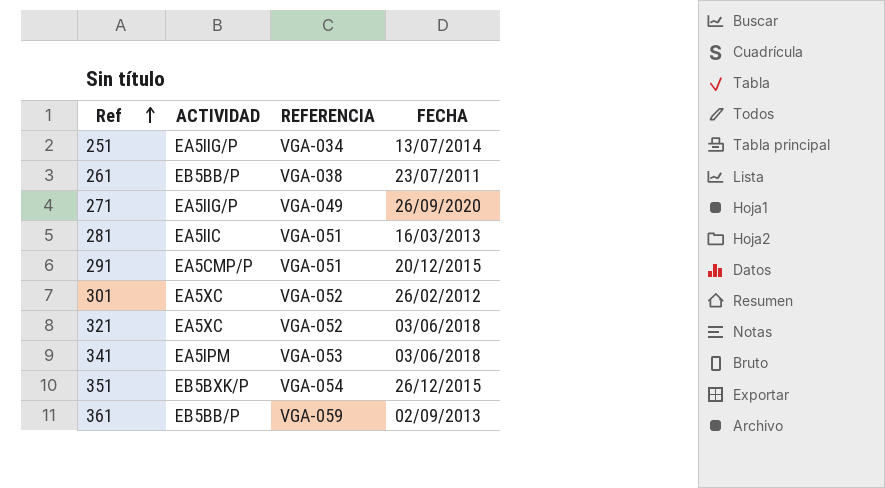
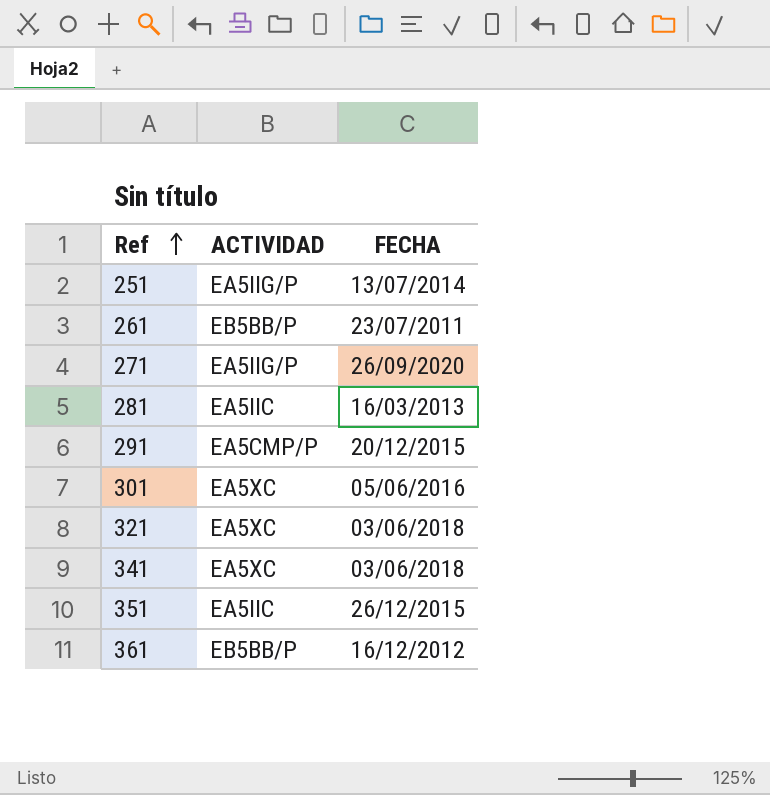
column REFERENCIA | position: 3 -> none
301 | FECHA: 26/02/2012 -> 05/06/2016
341 | ACTIVIDAD: EA5IPM -> EA5XC
351 | ACTIVIDAD: EB5BXK/P -> EA5IIC
361 | FECHA: 02/09/2013 -> 16/12/2012

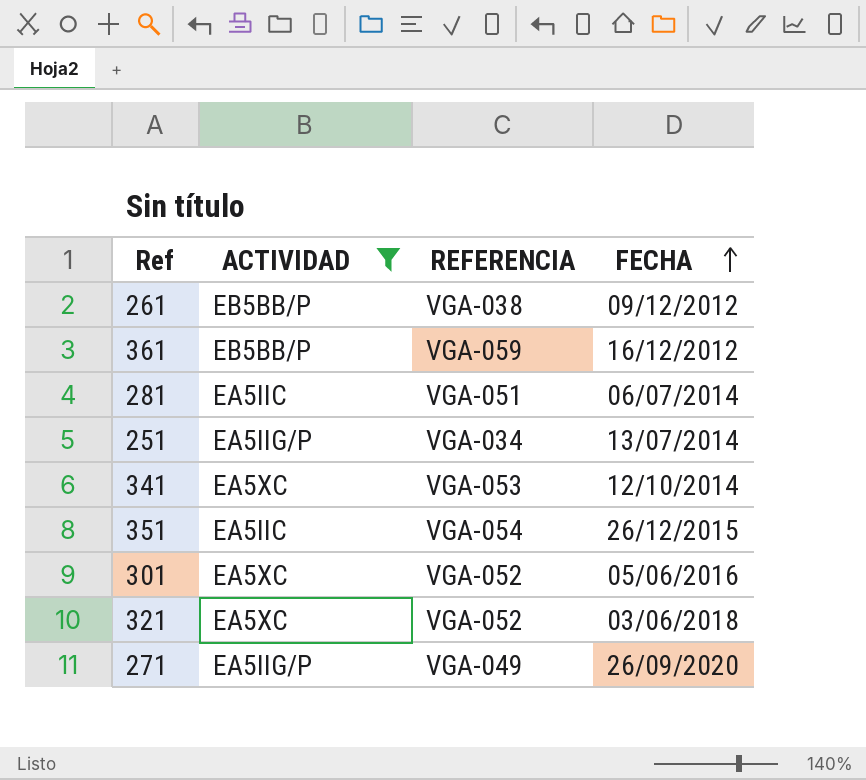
filter: none -> ACTIVIDAD != EA5CMP/P
row order: Ref ascending -> FECHA ascending
column REFERENCIA | position: none -> 3
261 | FECHA: 23/07/2011 -> 09/12/2012
281 | FECHA: 16/03/2013 -> 06/07/2014
341 | FECHA: 03/06/2018 -> 12/10/2014

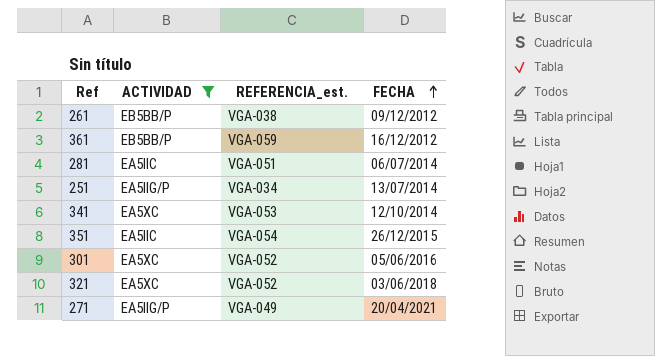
column name: REFERENCIA -> REFERENCIA_est.
271 | FECHA: 26/09/2020 -> 20/04/2021

